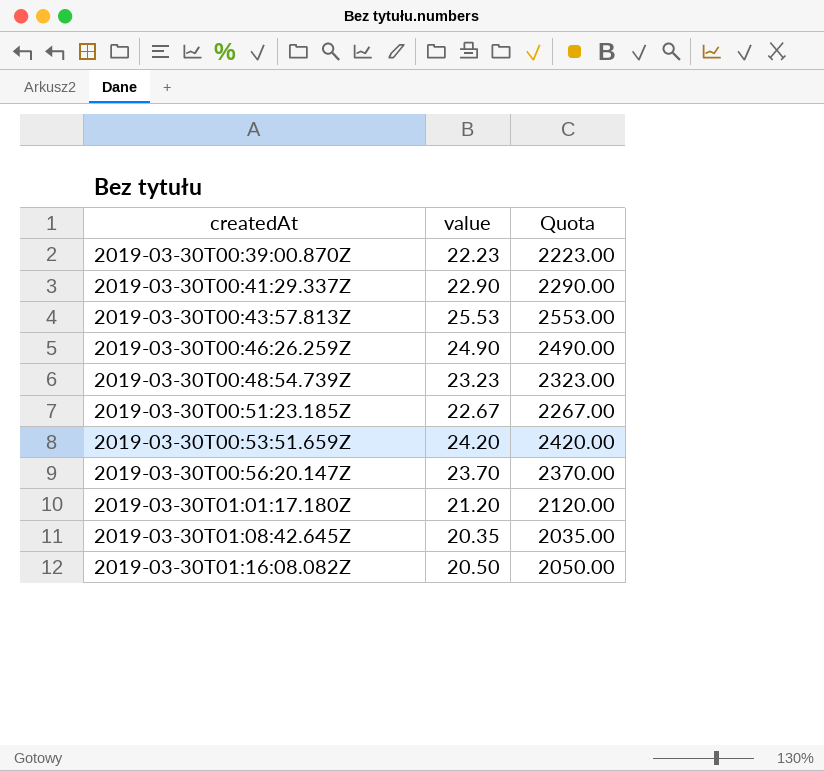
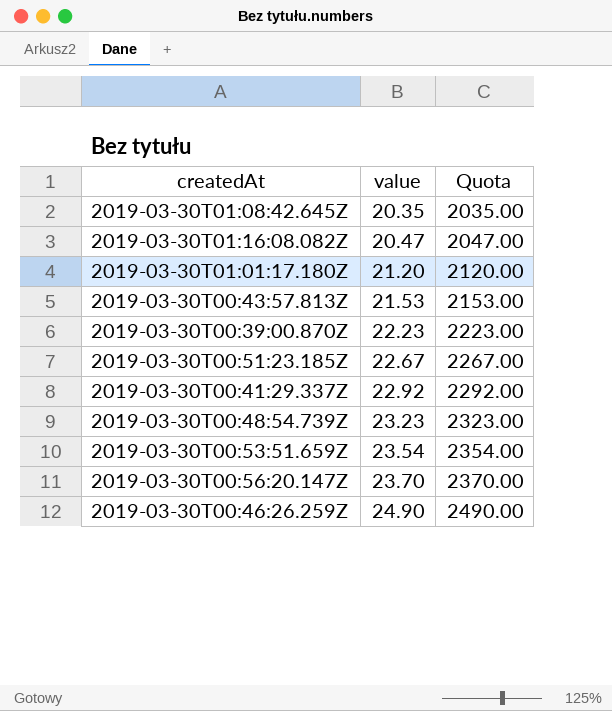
row order: createdAt ascending -> value ascending
2019-03-30T01:16:08.082Z | value: 20.50 -> 20.47
2019-03-30T01:16:08.082Z | Quota: 2050.00 -> 2047.00
2019-03-30T00:43:57.813Z | value: 25.53 -> 21.53
2019-03-30T00:43:57.813Z | Quota: 2553.00 -> 2153.00
2019-03-30T00:41:29.337Z | value: 22.90 -> 22.92
2019-03-30T00:41:29.337Z | Quota: 2290.00 -> 2292.00
2019-03-30T00:53:51.659Z | value: 24.20 -> 23.54
2019-03-30T00:53:51.659Z | Quota: 2420.00 -> 2354.00

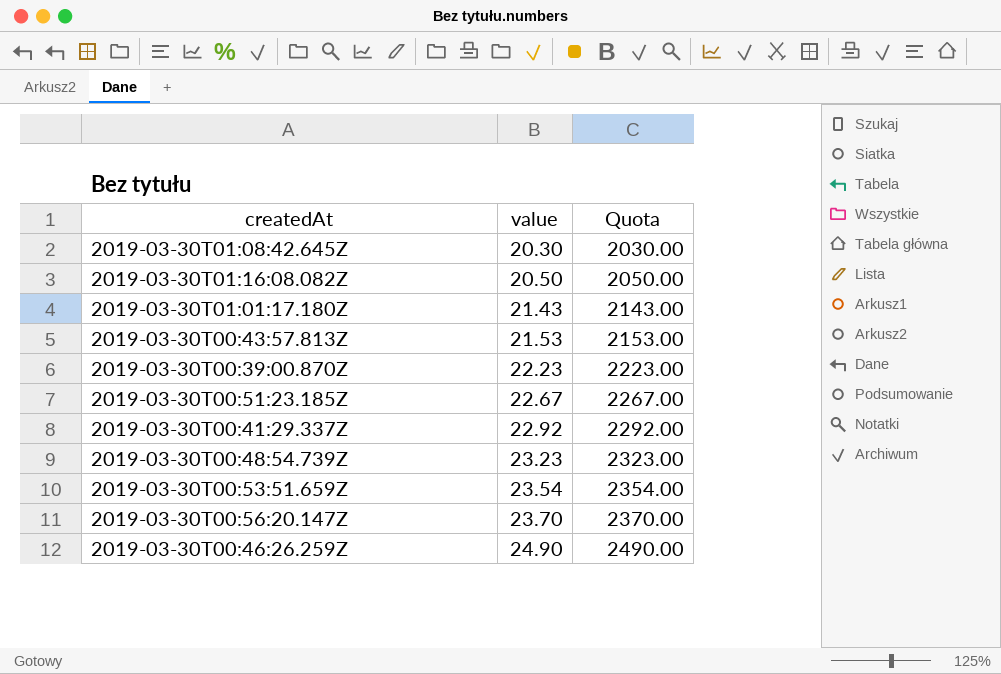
2019-03-30T01:08:42.645Z | value: 20.35 -> 20.30
2019-03-30T01:08:42.645Z | Quota: 2035.00 -> 2030.00
2019-03-30T01:16:08.082Z | value: 20.47 -> 20.50
2019-03-30T01:16:08.082Z | Quota: 2047.00 -> 2050.00
2019-03-30T01:01:17.180Z | value: 21.20 -> 21.43
2019-03-30T01:01:17.180Z | Quota: 2120.00 -> 2143.00

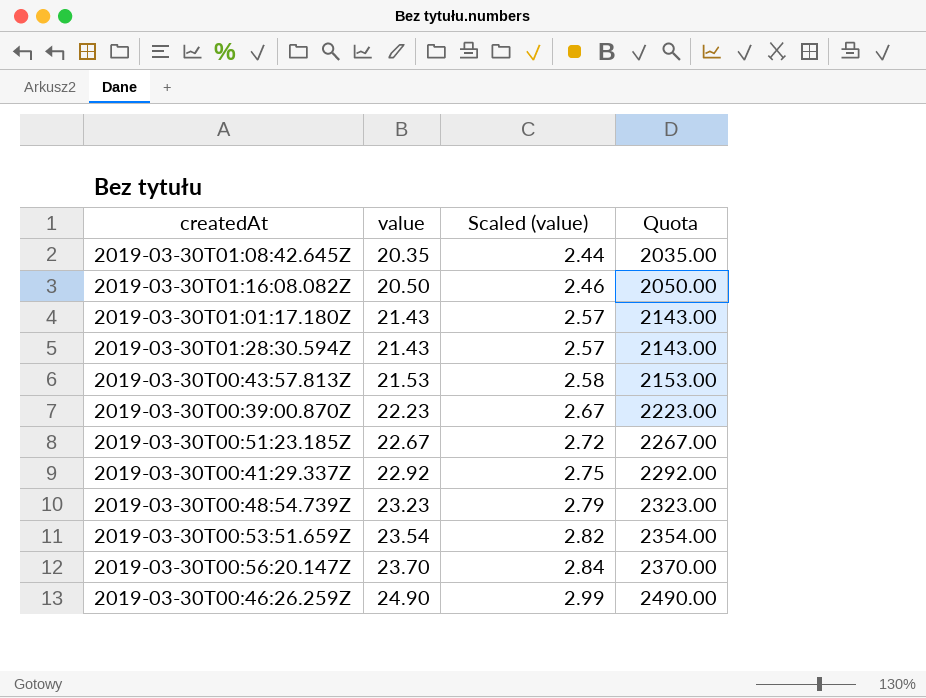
column Scaled (value) | formula: none -> [value] * 0.12
2019-03-30T01:08:42.645Z | value: 20.30 -> 20.35
2019-03-30T01:08:42.645Z | Quota: 2030.00 -> 2035.00
row 2019-03-30T01:28:30.594Z: none -> 21.43 | 2.57 | 2143.00

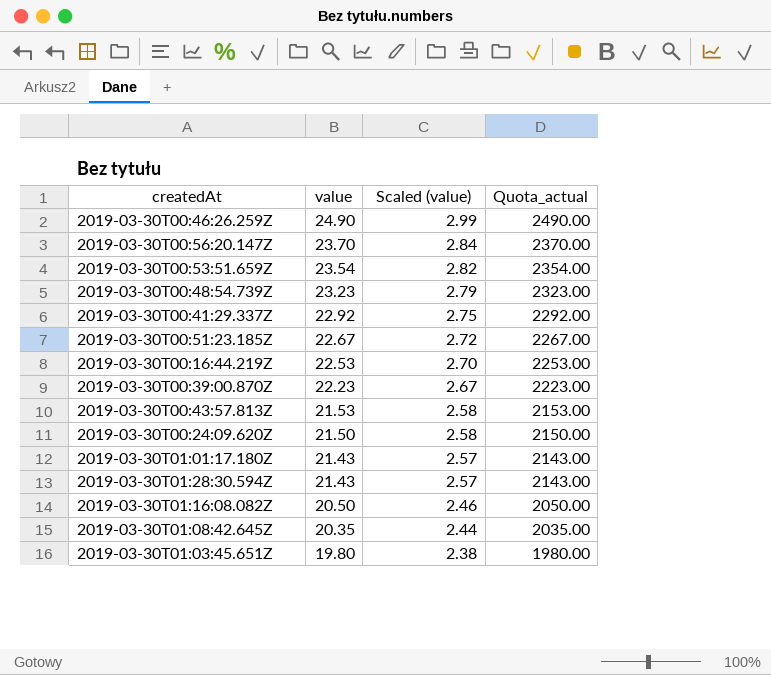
row order: value ascending -> value descending
column name: Quota -> Quota_actual
row 2019-03-30T00:16:44.219Z: none -> 22.53 | 2.70 | 2253.00
row 2019-03-30T00:24:09.620Z: none -> 21.50 | 2.58 | 2150.00
row 2019-03-30T01:03:45.651Z: none -> 19.80 | 2.38 | 1980.00

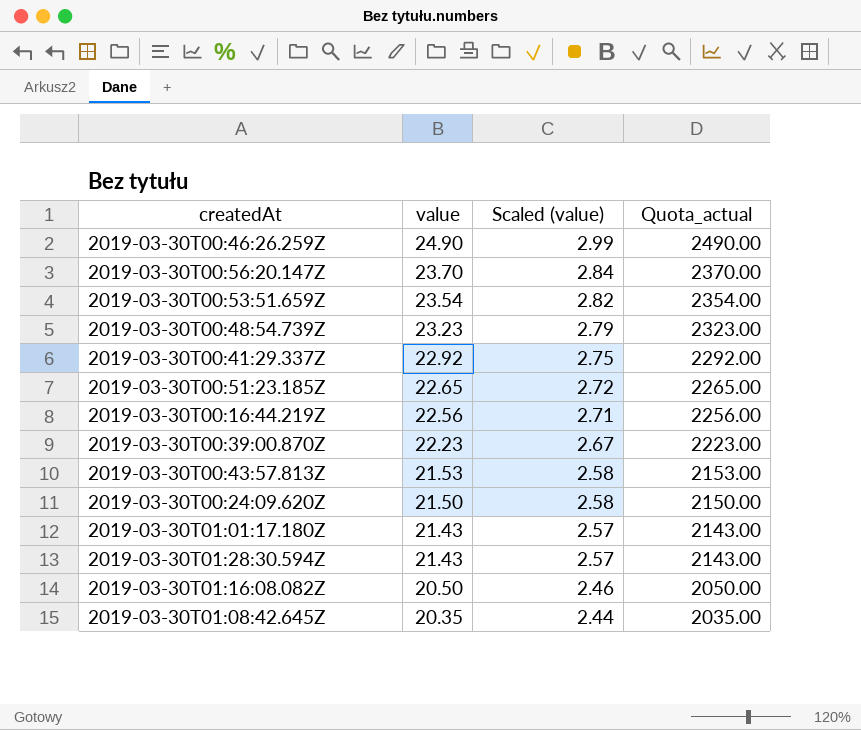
row 2019-03-30T01:03:45.651Z: 19.80 | 2.38 | 1980.00 -> none
2019-03-30T00:51:23.185Z | value: 22.67 -> 22.65
2019-03-30T00:51:23.185Z | Quota_actual: 2267.00 -> 2265.00
2019-03-30T00:16:44.219Z | value: 22.53 -> 22.56
2019-03-30T00:16:44.219Z | Scaled (value): 2.70 -> 2.71
2019-03-30T00:16:44.219Z | Quota_actual: 2253.00 -> 2256.00

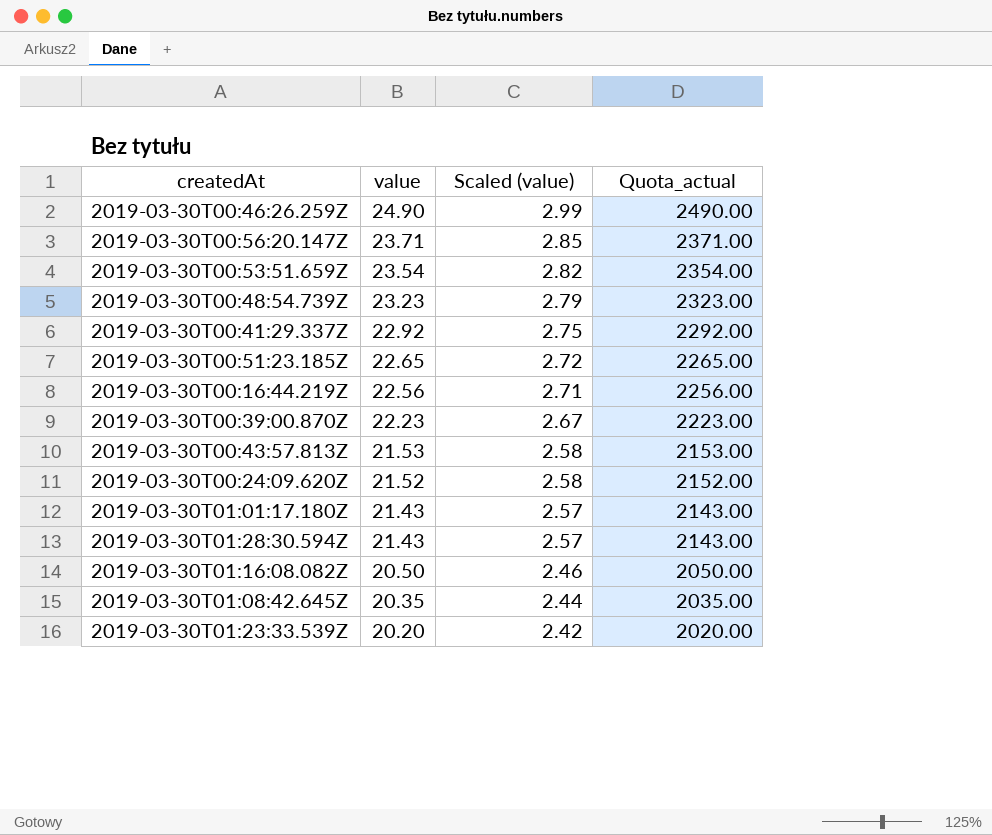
2019-03-30T00:56:20.147Z | value: 23.70 -> 23.71
2019-03-30T00:56:20.147Z | Scaled (value): 2.84 -> 2.85
2019-03-30T00:56:20.147Z | Quota_actual: 2370.00 -> 2371.00
2019-03-30T00:24:09.620Z | value: 21.50 -> 21.52
2019-03-30T00:24:09.620Z | Quota_actual: 2150.00 -> 2152.00
row 2019-03-30T01:23:33.539Z: none -> 20.20 | 2.42 | 2020.00

